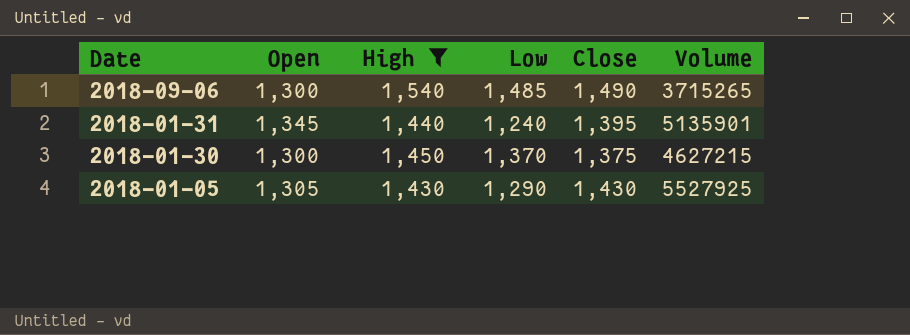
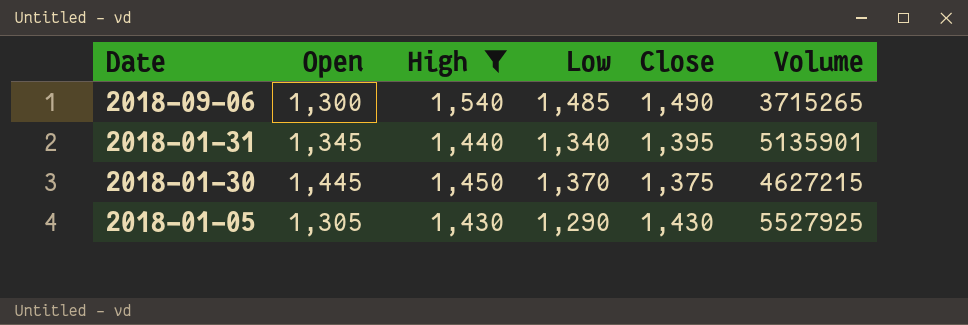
2018-01-31 | Low: 1,240 -> 1,340
2018-01-30 | Open: 1,300 -> 1,445

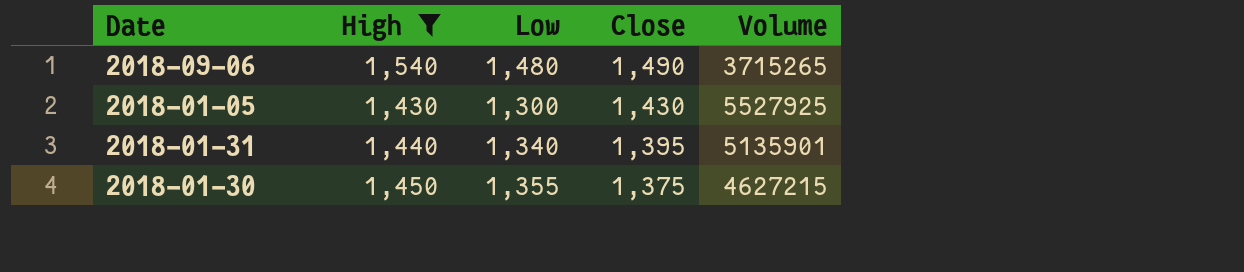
row order: Date descending -> Close descending
column Open | position: 2 -> none
2018-09-06 | Low: 1,485 -> 1,480
2018-01-05 | Low: 1,290 -> 1,300
2018-01-30 | Low: 1,370 -> 1,355

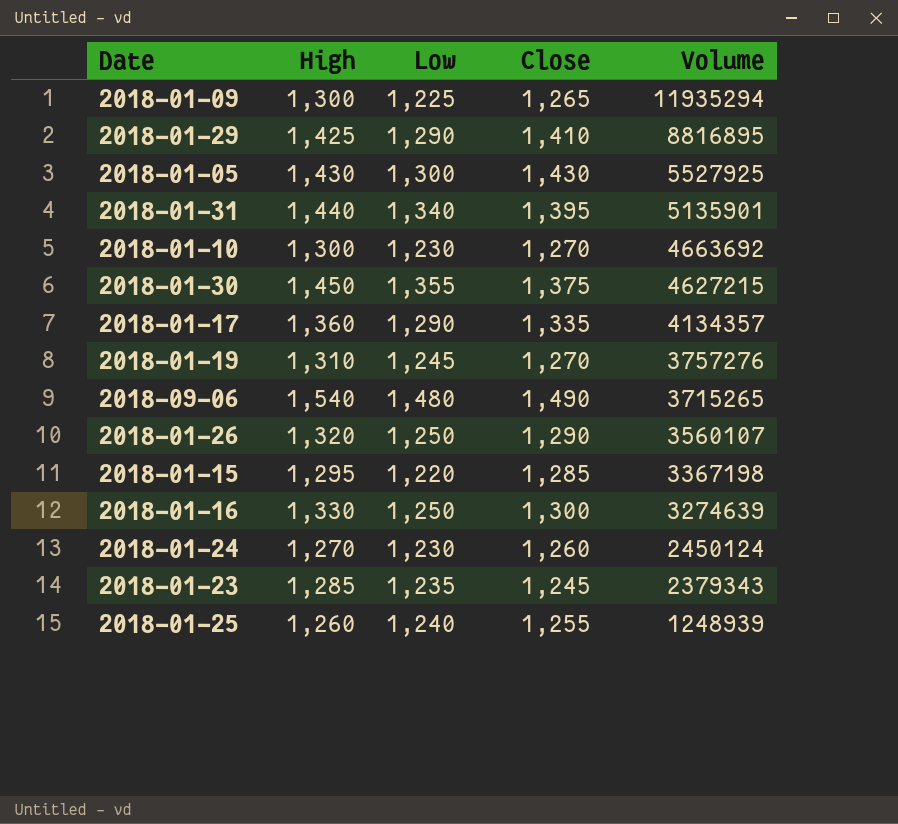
filter: High >= 1,430 -> none
row order: Close descending -> Volume descending

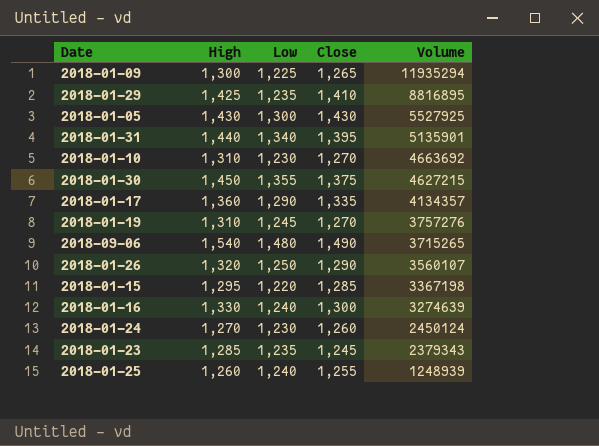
2018-01-29 | Low: 1,290 -> 1,235
2018-01-10 | High: 1,300 -> 1,310
2018-01-16 | Low: 1,250 -> 1,240

